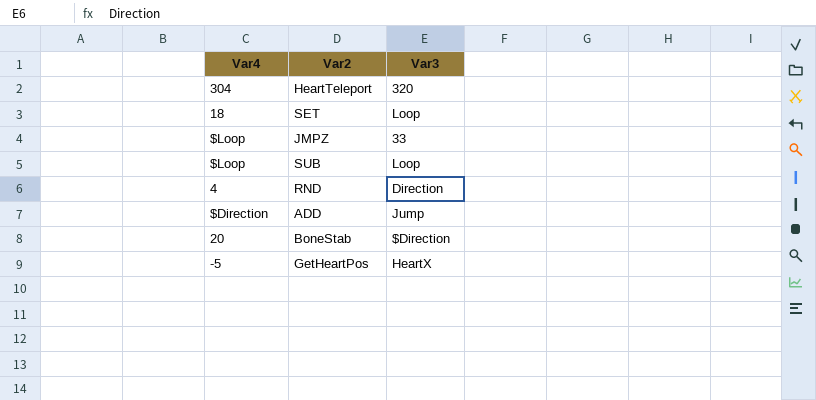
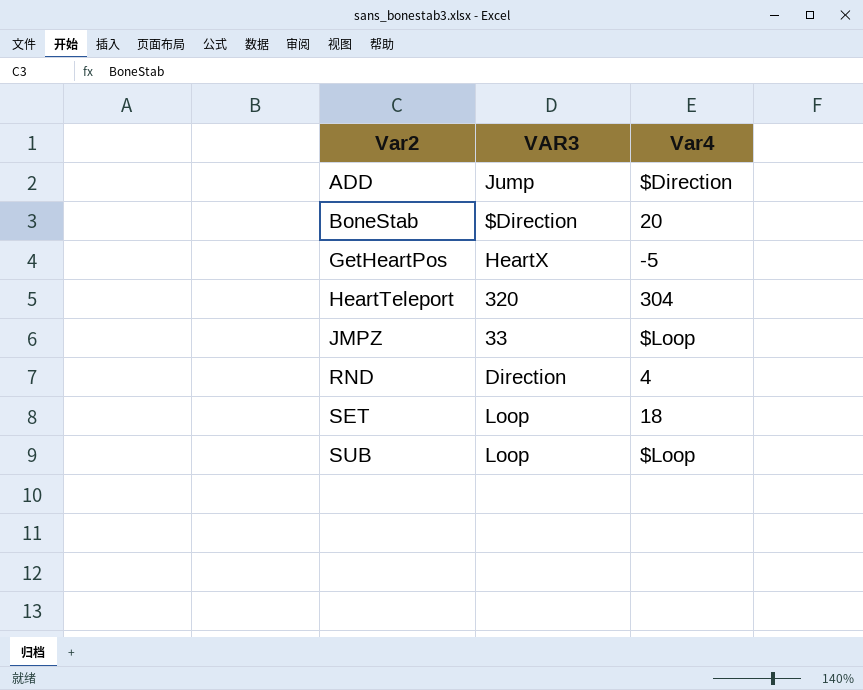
row order: none -> Var2 ascending
column name: Var3 -> VAR3
column Var4 | position: 1 -> 3

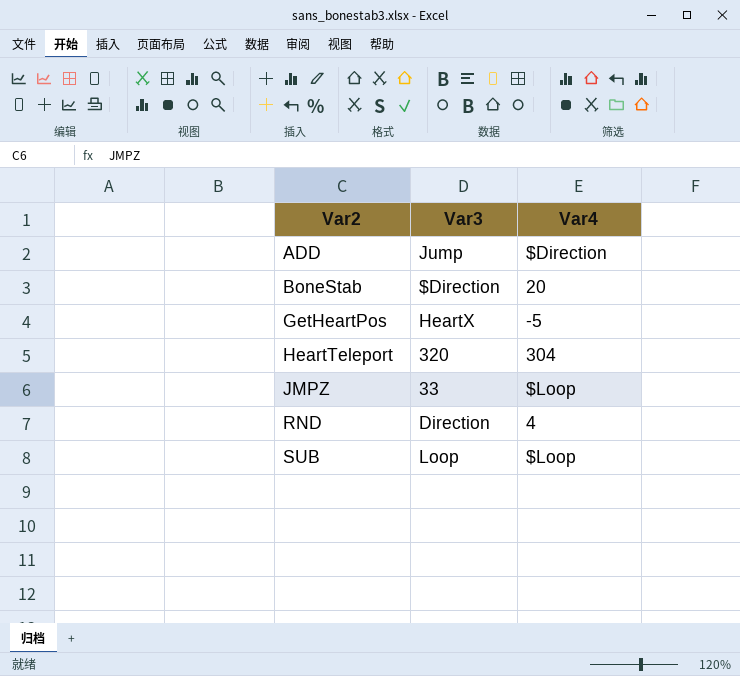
column name: VAR3 -> Var3
row SET: Loop | 18 -> none

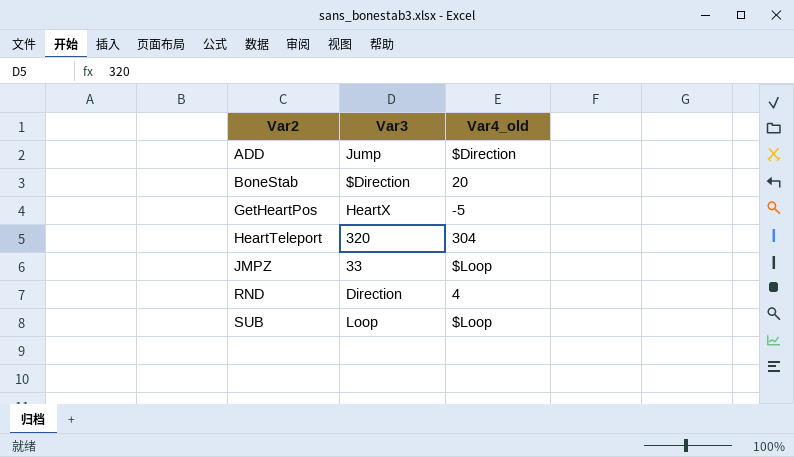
column name: Var4 -> Var4_old

